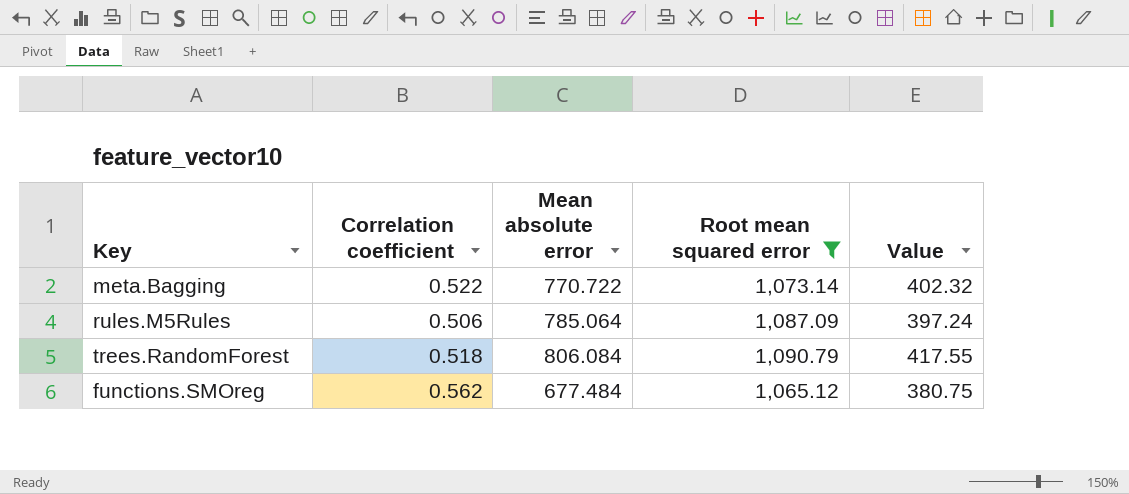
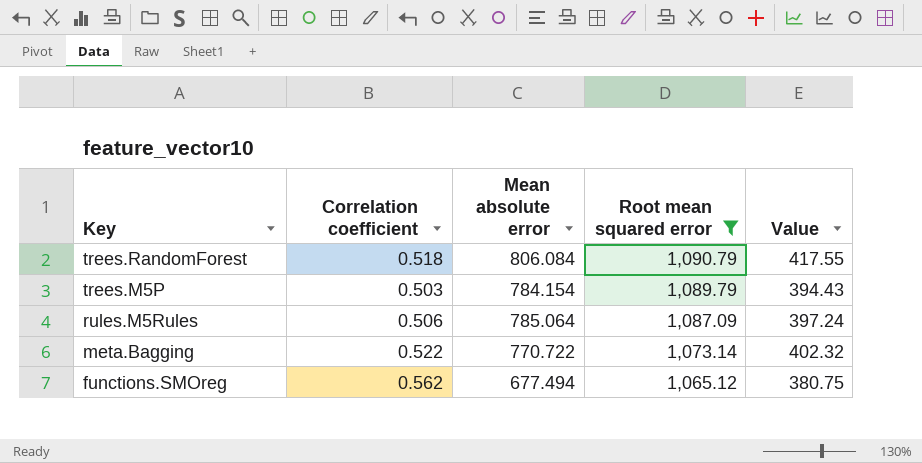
row order: none -> Key descending
row trees.M5P: none -> 0.503 | 784.154 | 1,089.79 | 394.43
functions.SMOreg | Mean absolute error: 677.484 -> 677.494

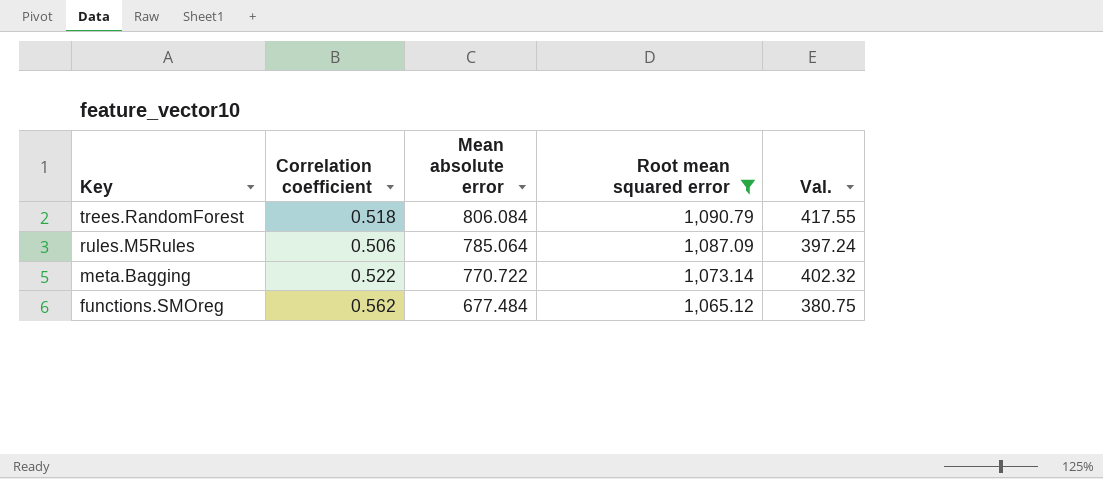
column name: Value -> Val.
row trees.M5P: 0.503 | 784.154 | 1,089.79 | 394.43 -> none
functions.SMOreg | Mean absolute error: 677.494 -> 677.484

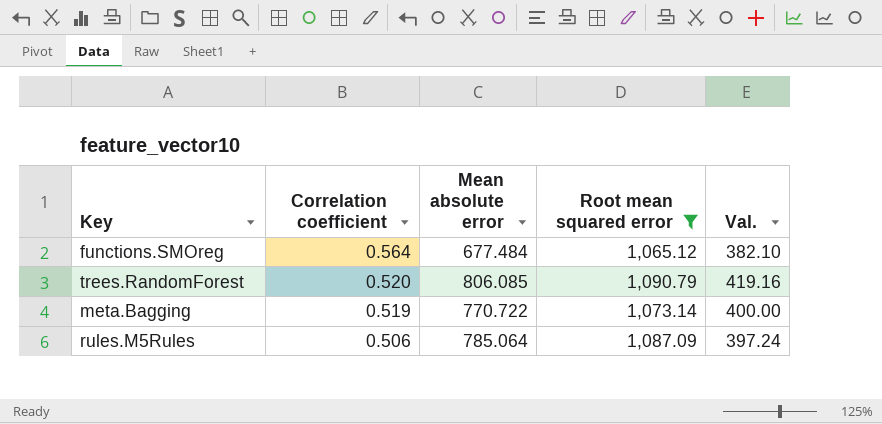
row order: Key descending -> Correlation coefficient descending
functions.SMOreg | Correlation coefficient: 0.562 -> 0.564
functions.SMOreg | Val.: 380.75 -> 382.10
trees.RandomForest | Correlation coefficient: 0.518 -> 0.520
trees.RandomForest | Mean absolute error: 806.084 -> 806.085
trees.RandomForest | Val.: 417.55 -> 419.16
meta.Bagging | Correlation coefficient: 0.522 -> 0.519
meta.Bagging | Val.: 402.32 -> 400.00

